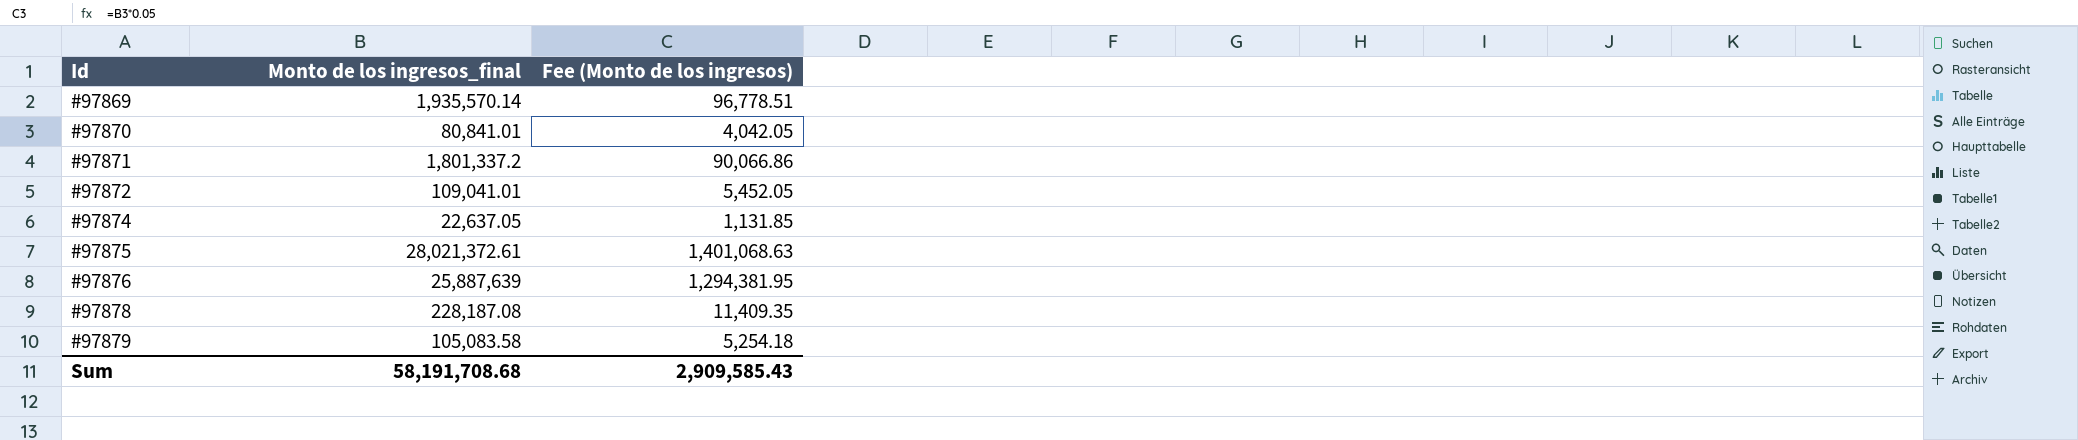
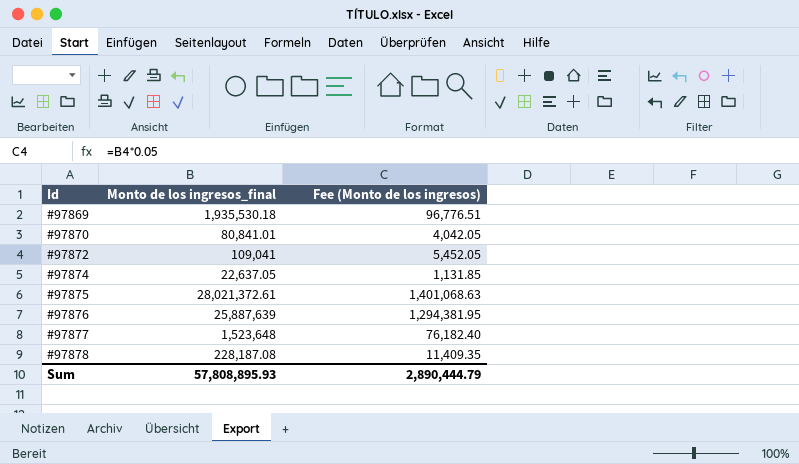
row #97871: 1,801,337.2 | 90,066.86 -> none
row #97879: 105,083.58 | 5,254.18 -> none
#97869 | Monto de los ingresos_final: 1,935,570.14 -> 1,935,530.18
#97869 | Fee (Monto de los ingresos): 96,778.51 -> 96,776.51
#97872 | Monto de los ingresos_final: 109,041.01 -> 109,041
row #97877: none -> 1,523,648 | 76,182.40
Sum | Monto de los ingresos_final: 58,191,708.68 -> 57,808,895.93
Sum | Fee (Monto de los ingresos): 2,909,585.43 -> 2,890,444.79

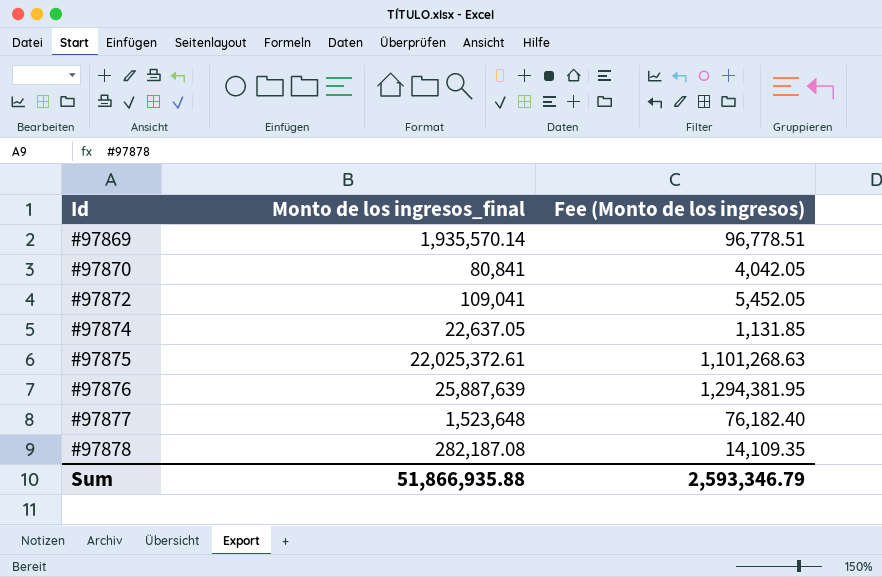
#97869 | Monto de los ingresos_final: 1,935,530.18 -> 1,935,570.14
#97869 | Fee (Monto de los ingresos): 96,776.51 -> 96,778.51
#97870 | Monto de los ingresos_final: 80,841.01 -> 80,841
#97875 | Monto de los ingresos_final: 28,021,372.61 -> 22,025,372.61
#97875 | Fee (Monto de los ingresos): 1,401,068.63 -> 1,101,268.63
#97878 | Monto de los ingresos_final: 228,187.08 -> 282,187.08
#97878 | Fee (Monto de los ingresos): 11,409.35 -> 14,109.35
Sum | Monto de los ingresos_final: 57,808,895.93 -> 51,866,935.88
Sum | Fee (Monto de los ingresos): 2,890,444.79 -> 2,593,346.79

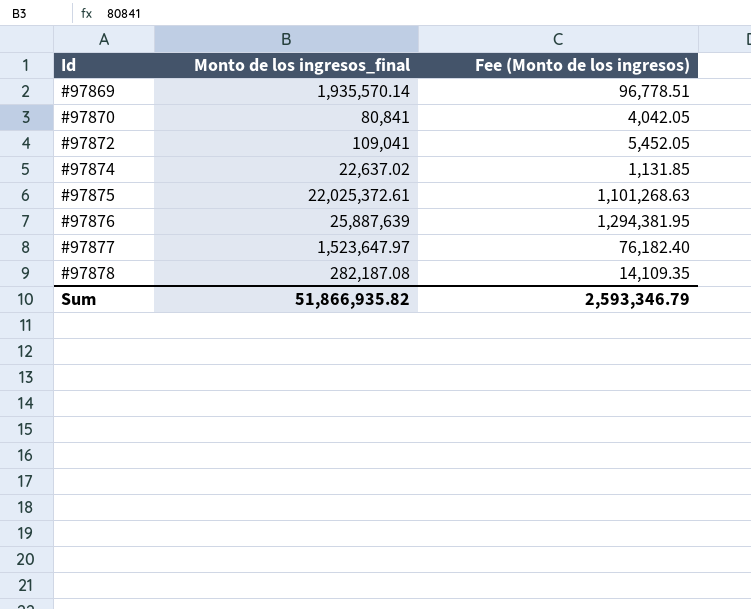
#97874 | Monto de los ingresos_final: 22,637.05 -> 22,637.02
#97877 | Monto de los ingresos_final: 1,523,648 -> 1,523,647.97
Sum | Monto de los ingresos_final: 51,866,935.88 -> 51,866,935.82

